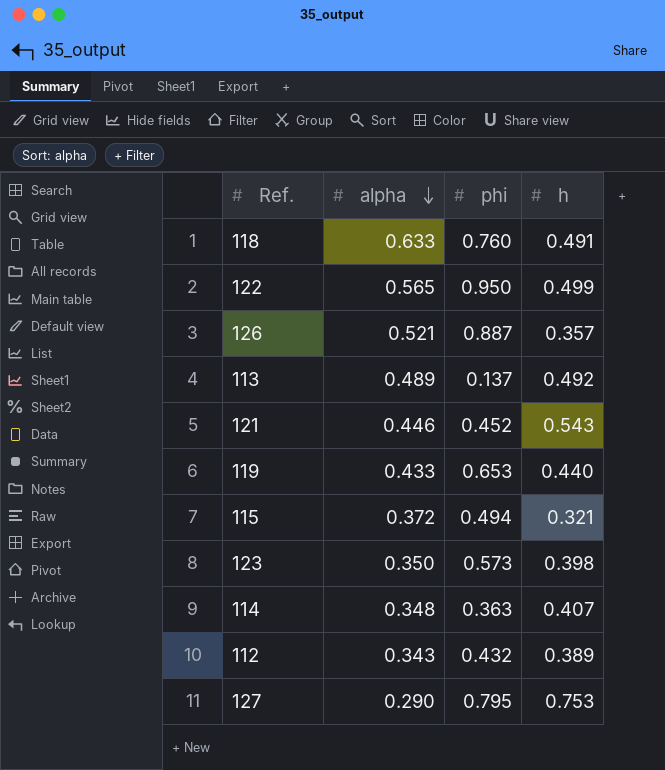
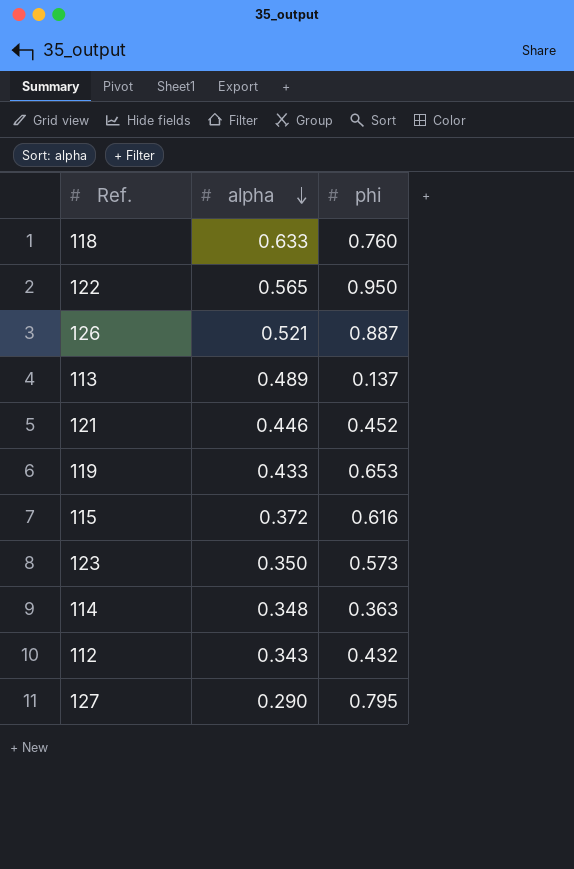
column h | position: 4 -> none
115 | phi: 0.494 -> 0.616

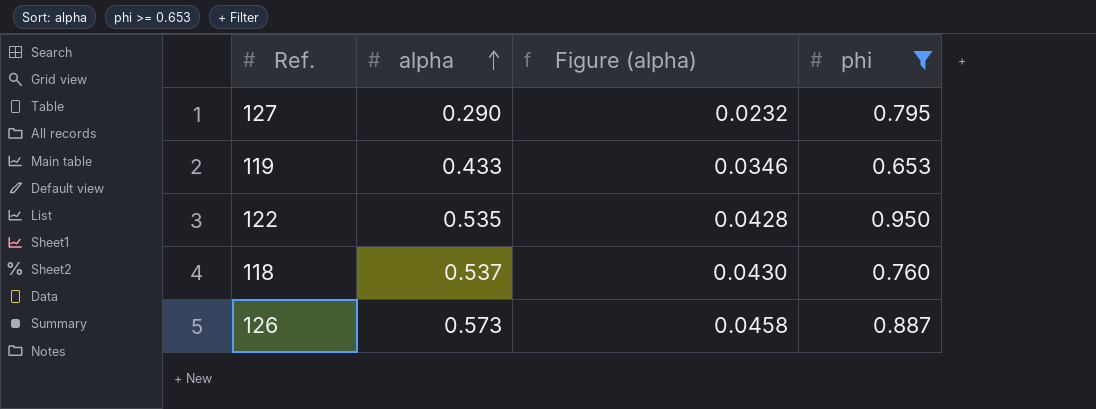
filter: none -> phi >= 0.653
row order: alpha descending -> alpha ascending
column Figure (alpha) | formula: none -> [alpha] * 0.08
122 | alpha: 0.565 -> 0.535
118 | alpha: 0.633 -> 0.537
126 | alpha: 0.521 -> 0.573

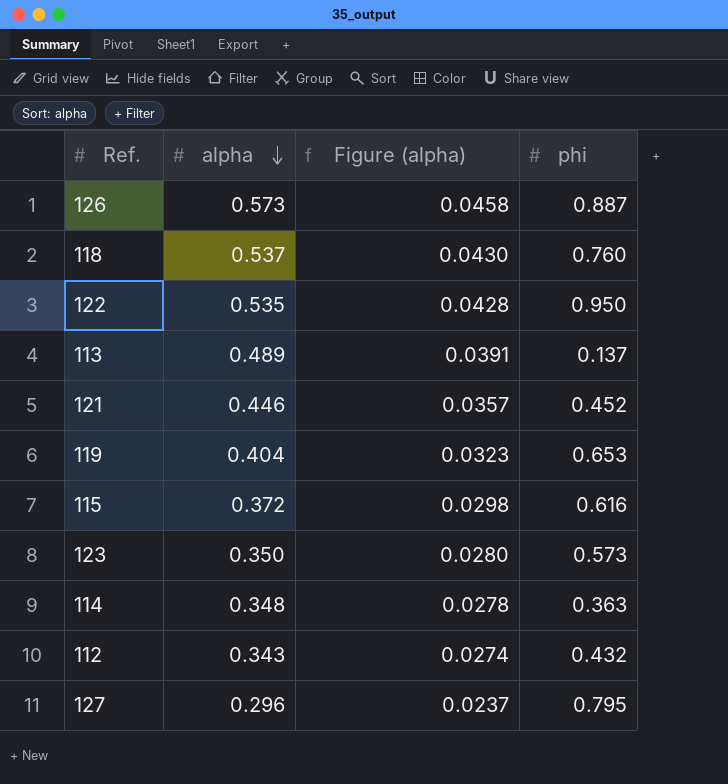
filter: phi >= 0.653 -> none
row order: alpha ascending -> alpha descending
119 | alpha: 0.433 -> 0.404
119 | Figure (alpha): 0.0346 -> 0.0323
127 | alpha: 0.290 -> 0.296
127 | Figure (alpha): 0.0232 -> 0.0237

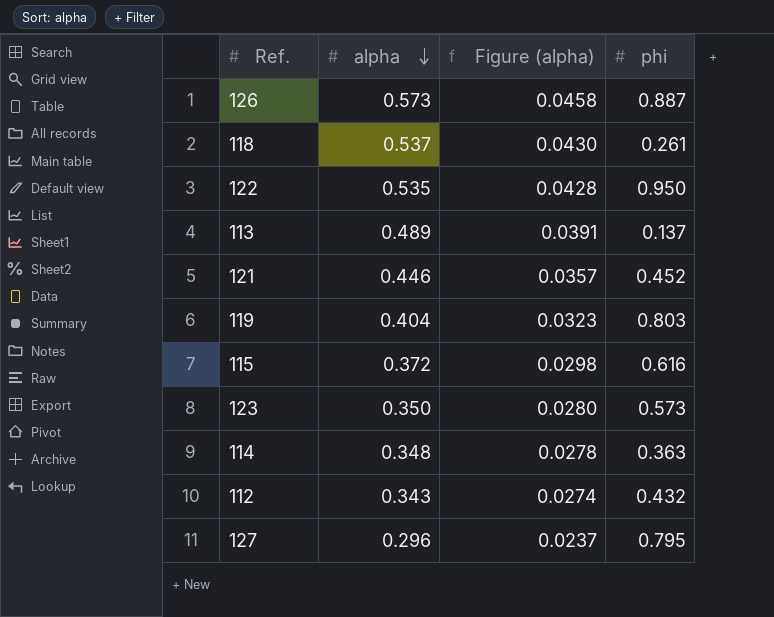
118 | phi: 0.760 -> 0.261
119 | phi: 0.653 -> 0.803

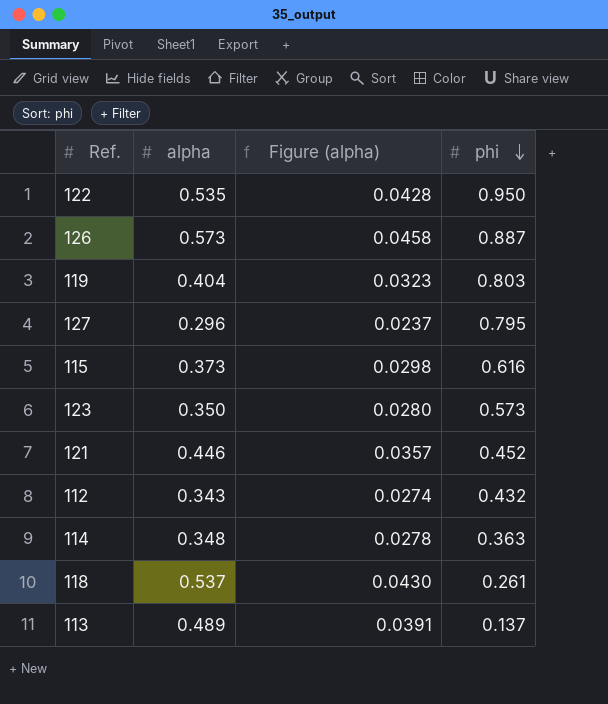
row order: alpha descending -> phi descending
115 | alpha: 0.372 -> 0.373

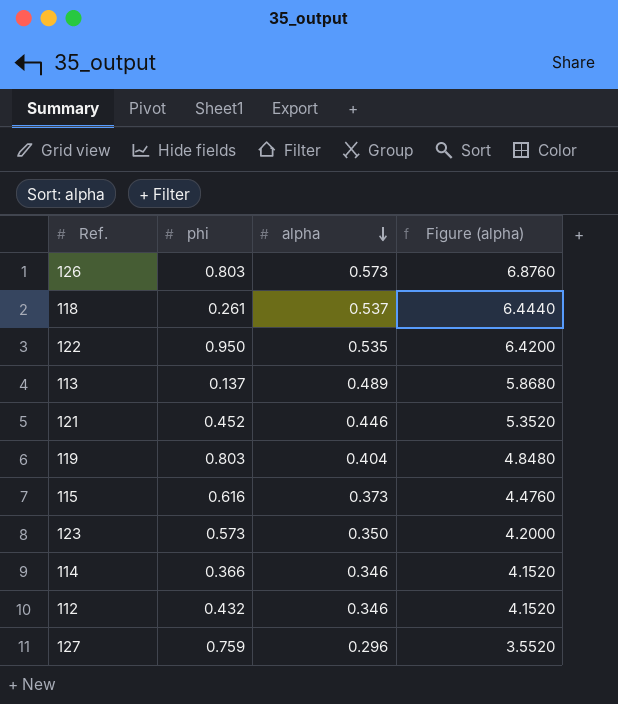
row order: phi descending -> alpha descending
column phi | position: 4 -> 2
column Figure (alpha) | formula: [alpha] * 0.08 -> [alpha] * 12
126 | phi: 0.887 -> 0.803
114 | phi: 0.363 -> 0.366
114 | alpha: 0.348 -> 0.346
112 | alpha: 0.343 -> 0.346
127 | phi: 0.795 -> 0.759

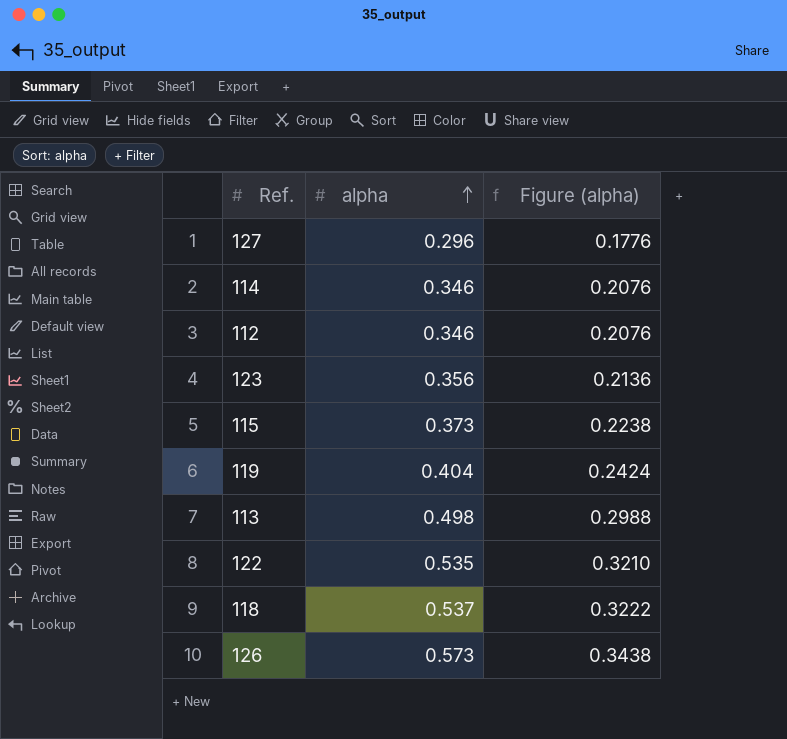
row order: alpha descending -> alpha ascending
column phi | position: 2 -> none
column Figure (alpha) | formula: [alpha] * 12 -> [alpha] * 0.6
row 121: 0.452 | 0.446 | 5.3520 -> none
123 | alpha: 0.350 -> 0.356
113 | alpha: 0.489 -> 0.498

